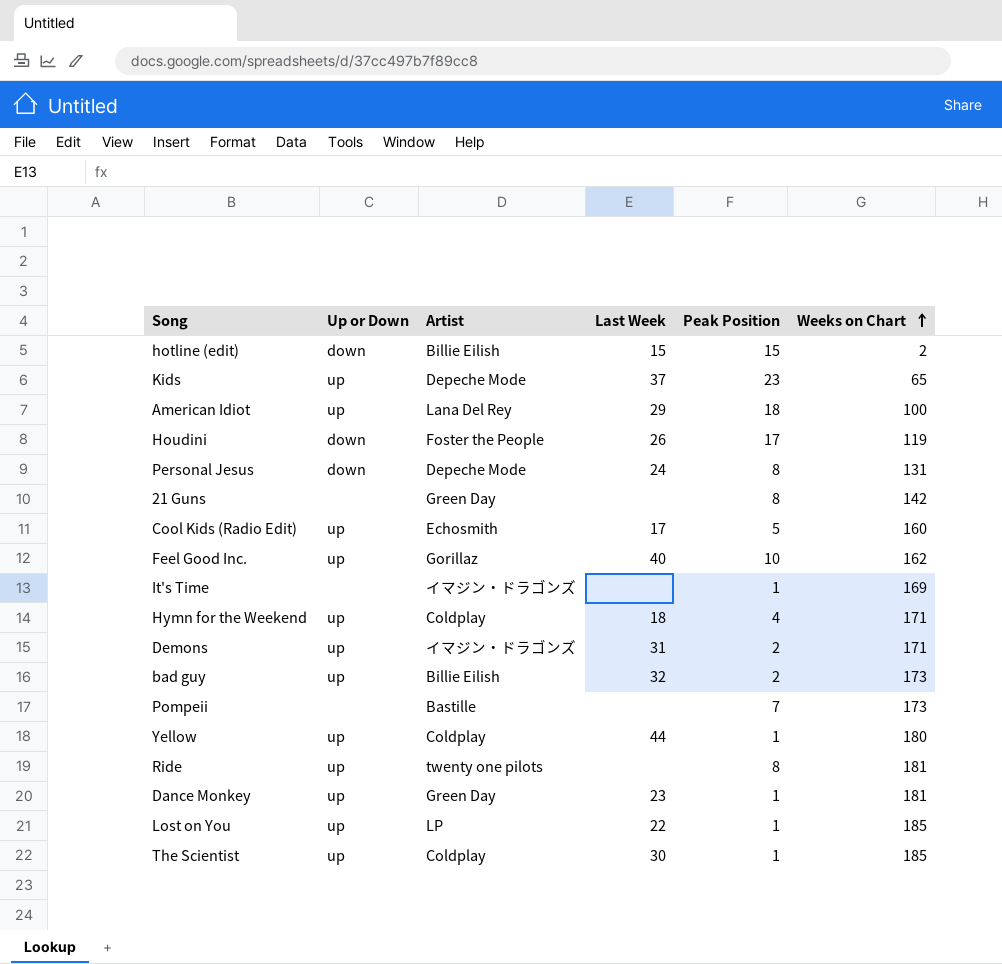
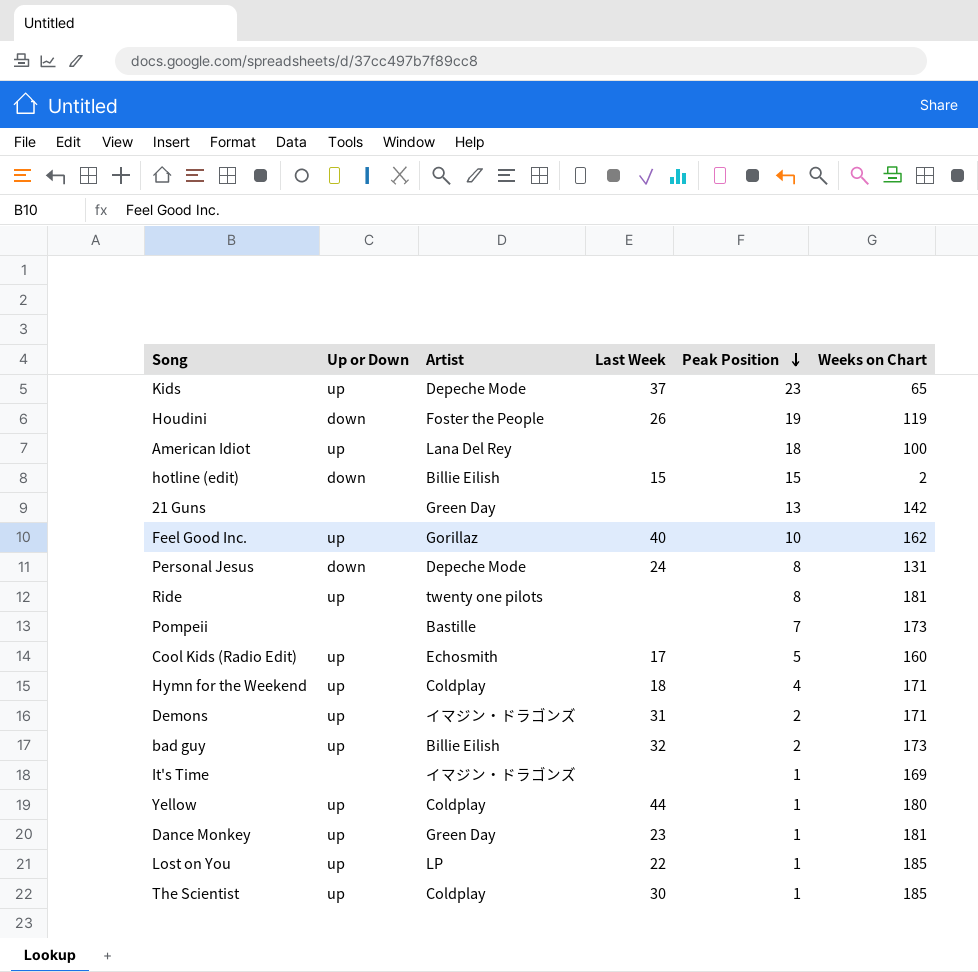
row order: Weeks on Chart ascending -> Peak Position descending
Houdini | Peak Position: 17 -> 19
American Idiot | Last Week: 29 -> none
21 Guns | Peak Position: 8 -> 13

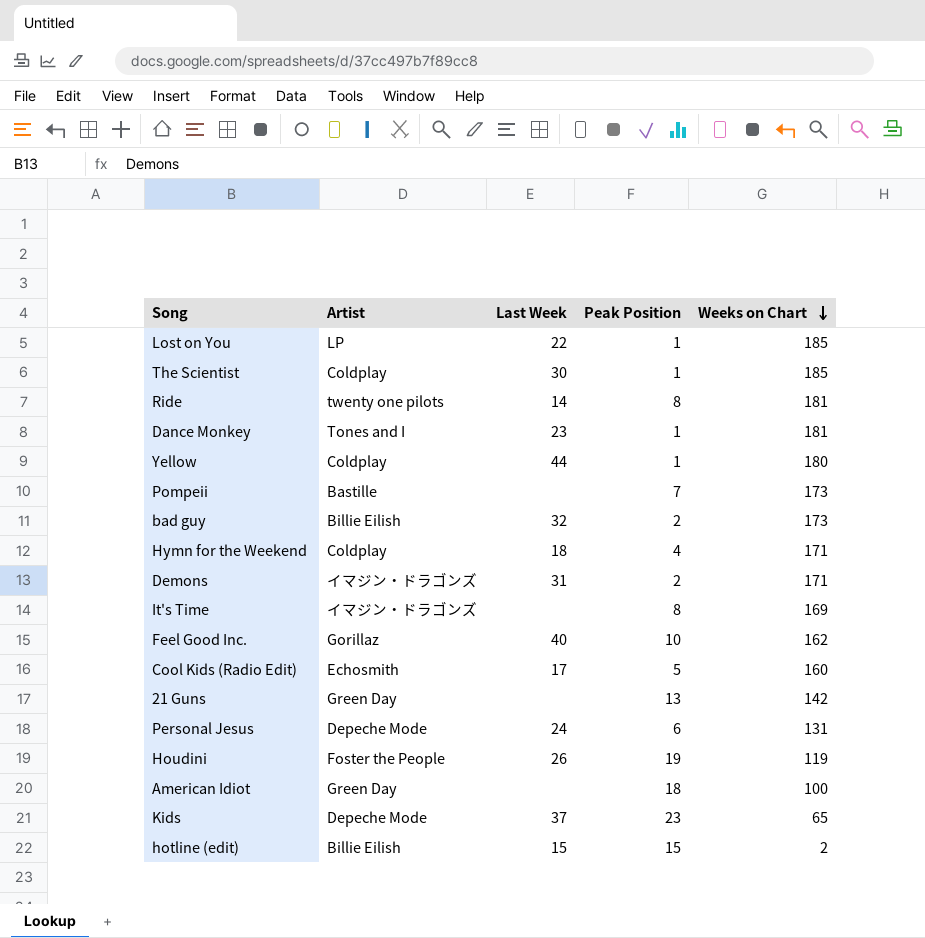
row order: Peak Position descending -> Weeks on Chart descending
column Up or Down | position: 2 -> none
Ride | Last Week: none -> 14
Dance Monkey | Artist: Green Day -> Tones and I
It's Time | Peak Position: 1 -> 8
Personal Jesus | Peak Position: 8 -> 6
American Idiot | Artist: Lana Del Rey -> Green Day

